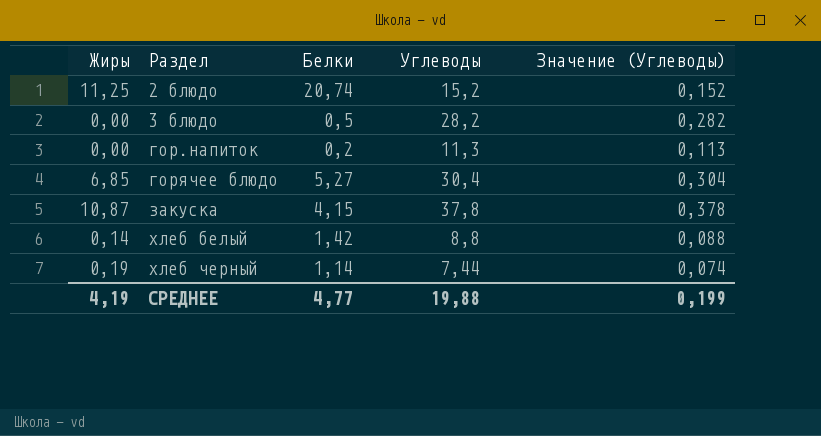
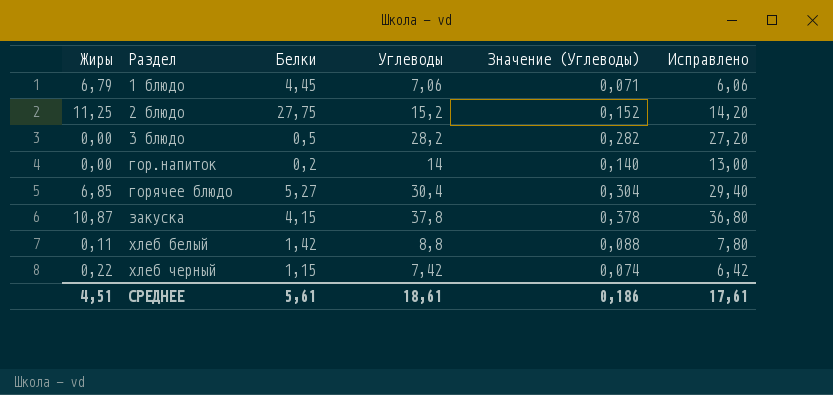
column Исправлено | formula: none -> [Углеводы] - 1
row 1 блюдо: none -> 6,79 | 4,45 | 7,06 | 0,071 | 6,06
2 блюдо | Белки: 20,74 -> 27,75
гор.напиток | Углеводы: 11,3 -> 14
гор.напиток | Значение (Углеводы): 0,113 -> 0,140
хлеб белый | Жиры: 0,14 -> 0,11
хлеб черный | Жиры: 0,19 -> 0,22
хлеб черный | Белки: 1,14 -> 1,15
хлеб черный | Углеводы: 7,44 -> 7,42
СРЕДНЕЕ | Жиры: 4,19 -> 4,51
СРЕДНЕЕ | Белки: 4,77 -> 5,61
СРЕДНЕЕ | Углеводы: 19,88 -> 18,61
СРЕДНЕЕ | Значение (Углеводы): 0,199 -> 0,186

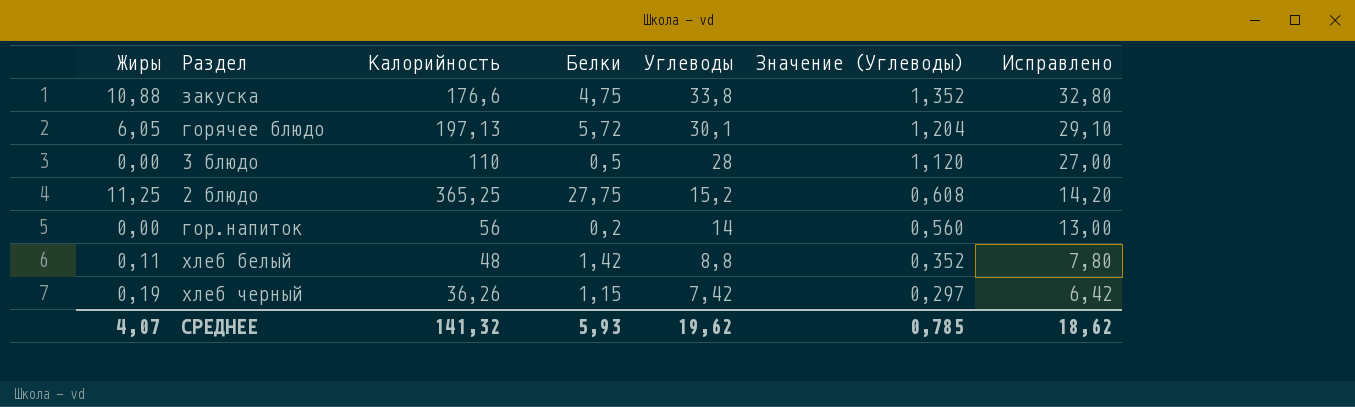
row order: Раздел ascending -> Углеводы descending
column Калорийность | position: none -> 3
column Значение (Углеводы) | formula: [Углеводы] * 0,01 -> [Углеводы] * 0,04
row 1 блюдо: 6,79 | 4,45 | 7,06 | 0,071 | 6,06 -> none
закуска | Жиры: 10,87 -> 10,88
закуска | Белки: 4,15 -> 4,75
закуска | Углеводы: 37,8 -> 33,8
закуска | Исправлено: 36,80 -> 32,80
горячее блюдо | Жиры: 6,85 -> 6,05
горячее блюдо | Белки: 5,27 -> 5,72
горячее блюдо | Углеводы: 30,4 -> 30,1
горячее блюдо | Исправлено: 29,40 -> 29,10
3 блюдо | Углеводы: 28,2 -> 28
3 блюдо | Исправлено: 27,20 -> 27,00
хлеб черный | Жиры: 0,22 -> 0,19
СРЕДНЕЕ | Жиры: 4,51 -> 4,07
СРЕДНЕЕ | Белки: 5,61 -> 5,93
СРЕДНЕЕ | Углеводы: 18,61 -> 19,62
СРЕДНЕЕ | Значение (Углеводы): 0,186 -> 0,785
СРЕДНЕЕ | Исправлено: 17,61 -> 18,62

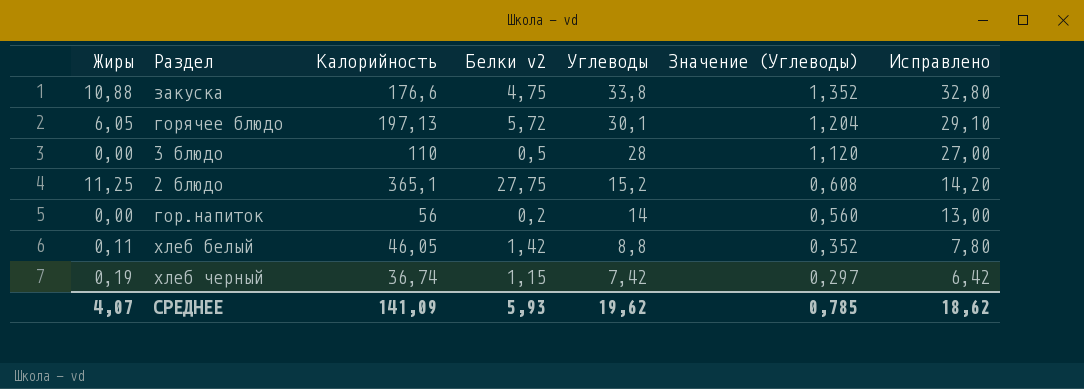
column name: Белки -> Белки v2
2 блюдо | Калорийность: 365,25 -> 365,1
хлеб белый | Калорийность: 48 -> 46,05
хлеб черный | Калорийность: 36,26 -> 36,74
СРЕДНЕЕ | Калорийность: 141,32 -> 141,09

